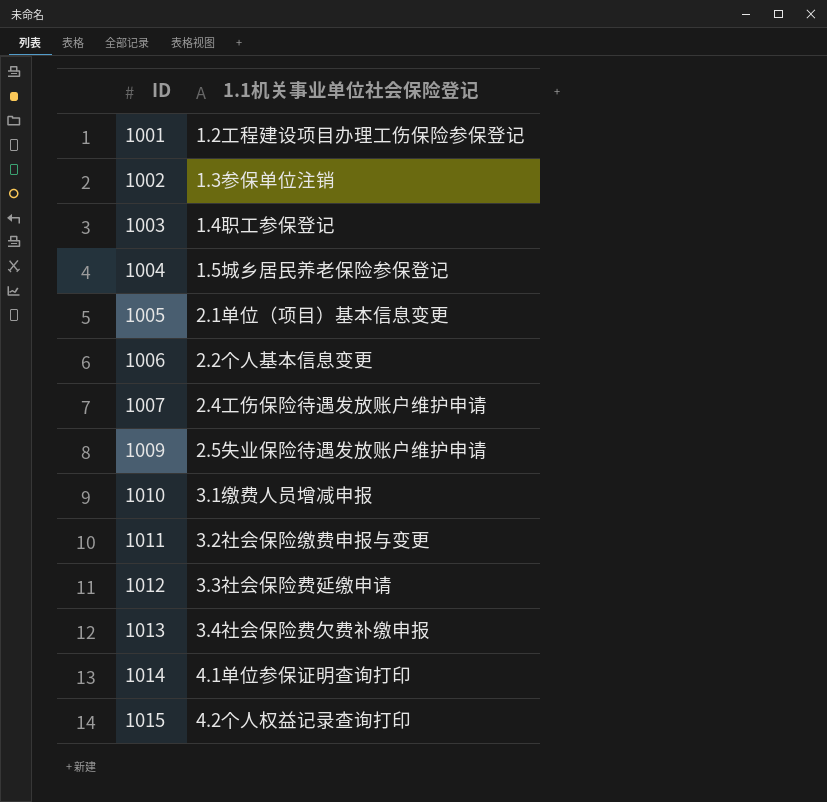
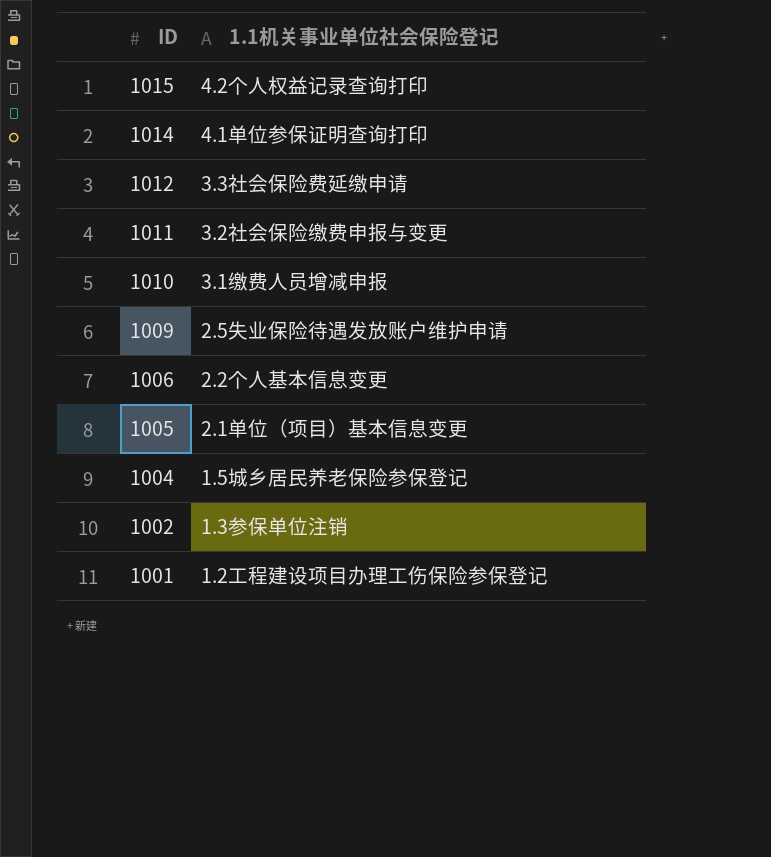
row order: ID ascending -> ID descending
row 1003: 1.4职工参保登记 -> none
row 1007: 2.4工伤保险待遇发放账户维护申请 -> none
row 1013: 3.4社会保险费欠费补缴申报 -> none

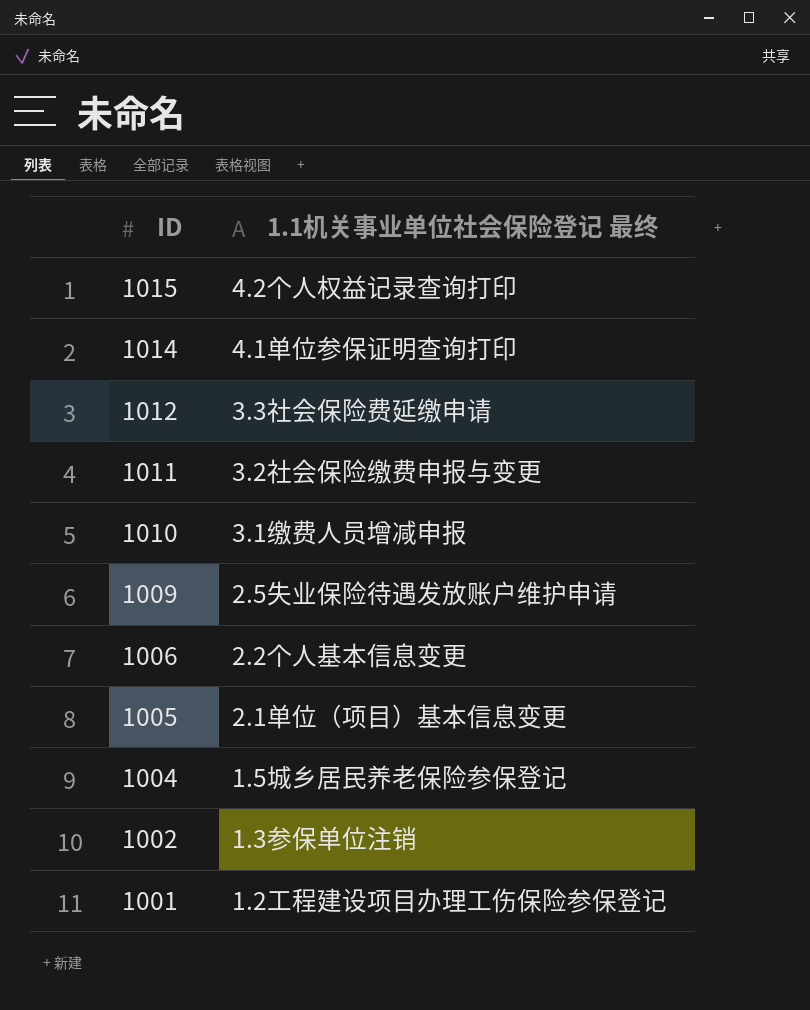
column name: 1.1机关事业单位社会保险登记 -> 1.1机关事业单位社会保险登记 最终

